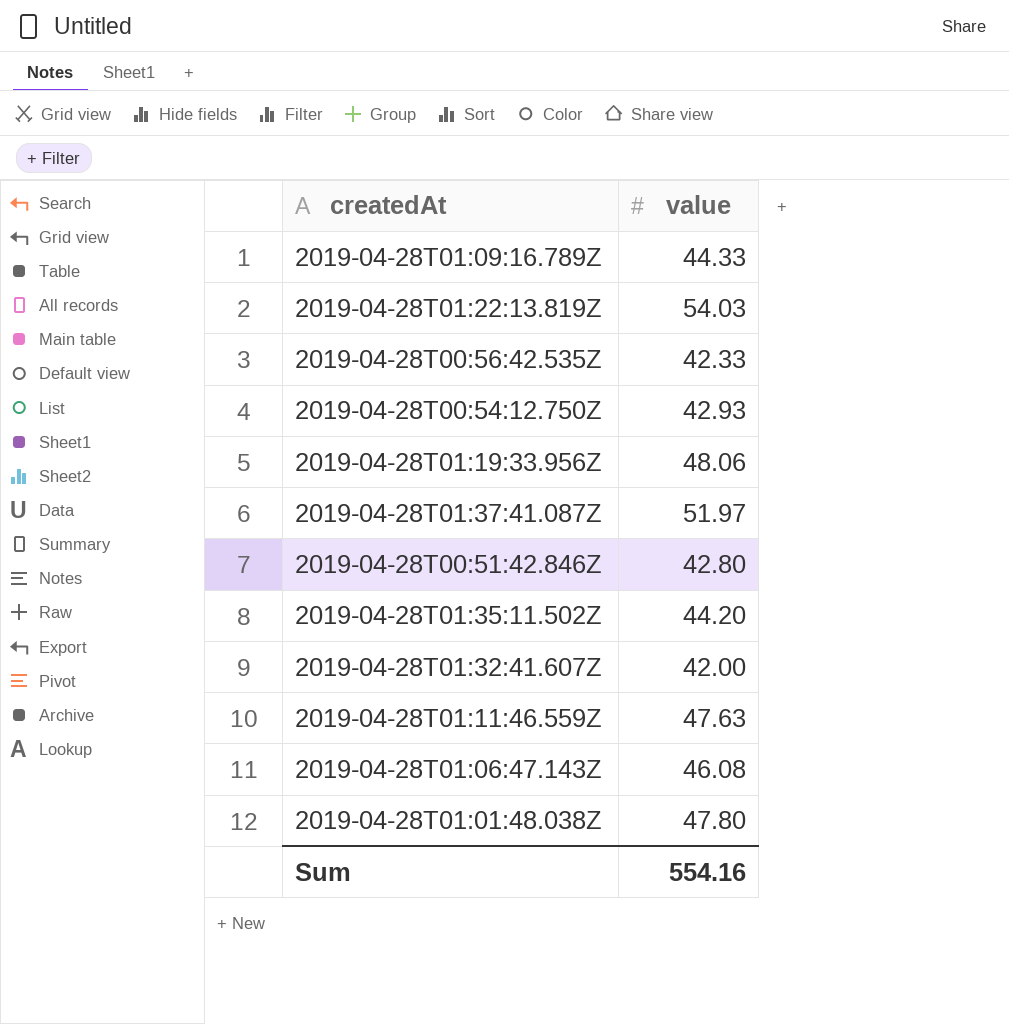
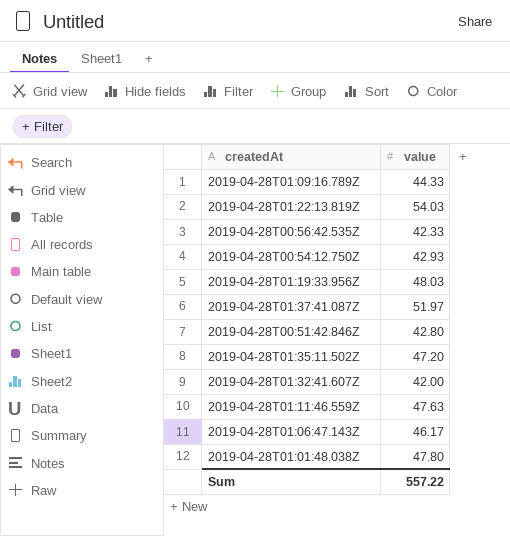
2019-04-28T01:19:33.956Z | value: 48.06 -> 48.03
2019-04-28T01:35:11.502Z | value: 44.20 -> 47.20
2019-04-28T01:06:47.143Z | value: 46.08 -> 46.17
Sum | value: 554.16 -> 557.22

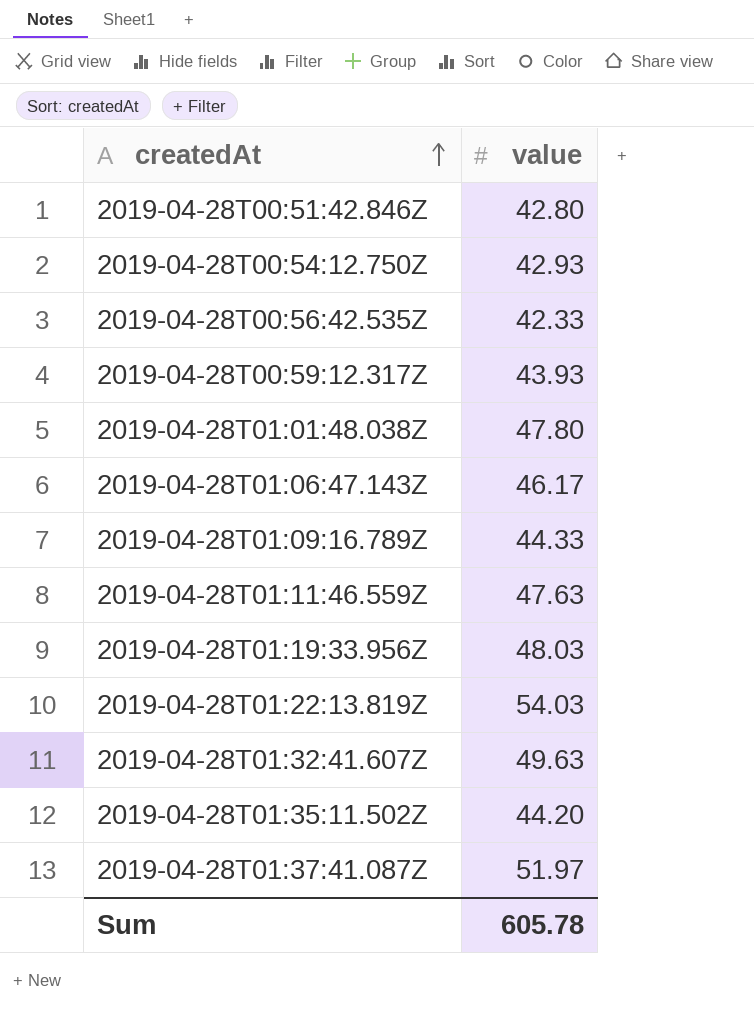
row order: none -> createdAt ascending
row 2019-04-28T00:59:12.317Z: none -> 43.93
2019-04-28T01:32:41.607Z | value: 42.00 -> 49.63
2019-04-28T01:35:11.502Z | value: 47.20 -> 44.20
Sum | value: 557.22 -> 605.78

